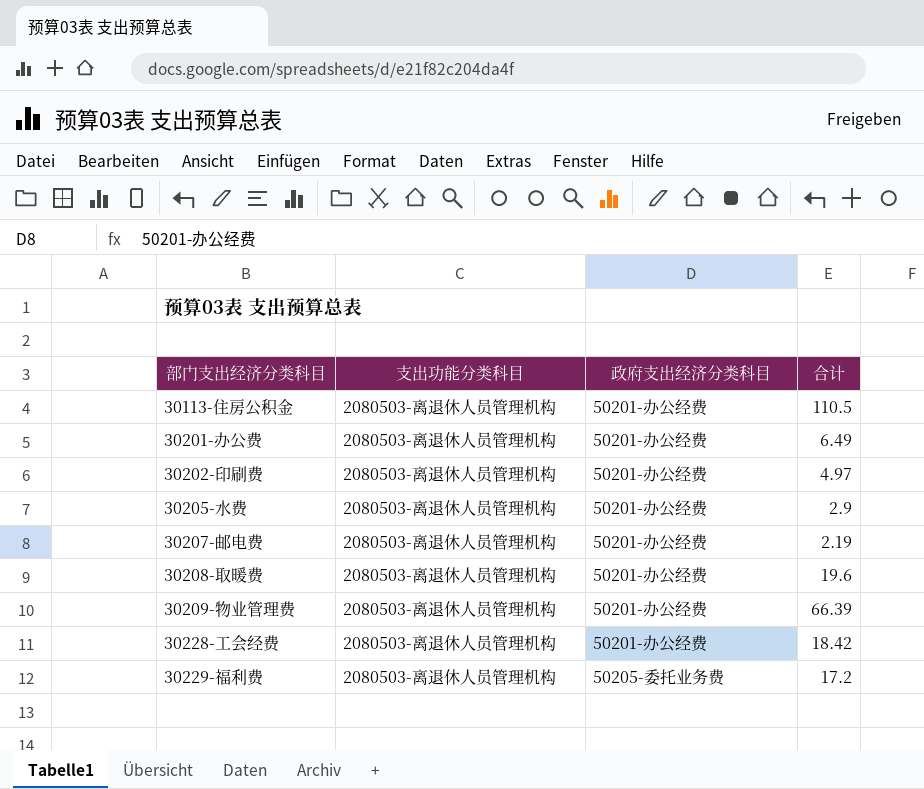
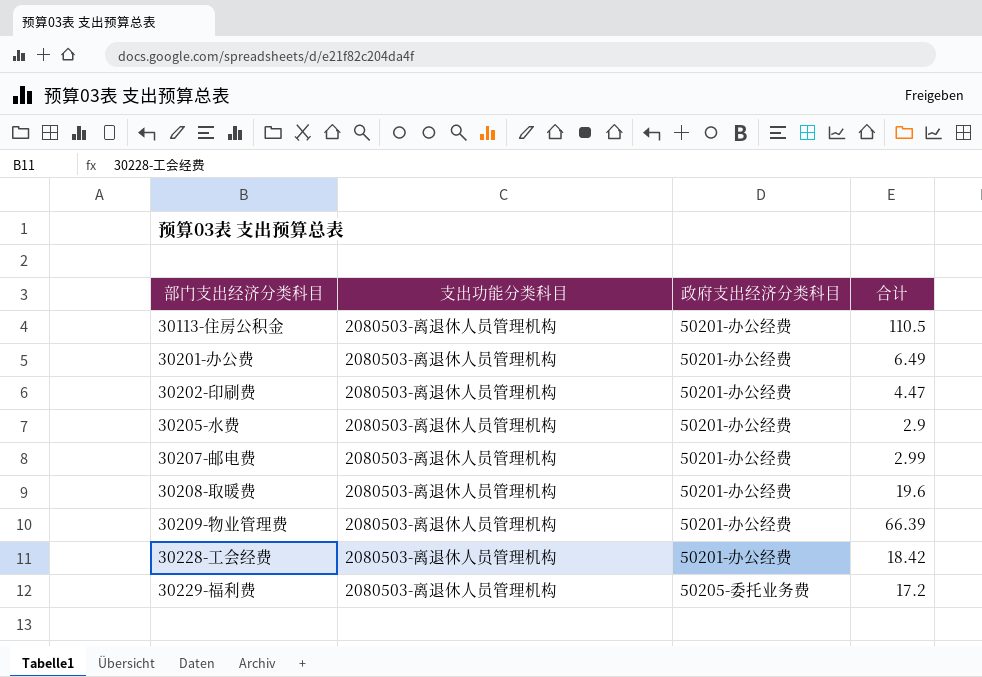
30202-印刷费 | 合计: 4.97 -> 4.47
30207-邮电费 | 合计: 2.19 -> 2.99

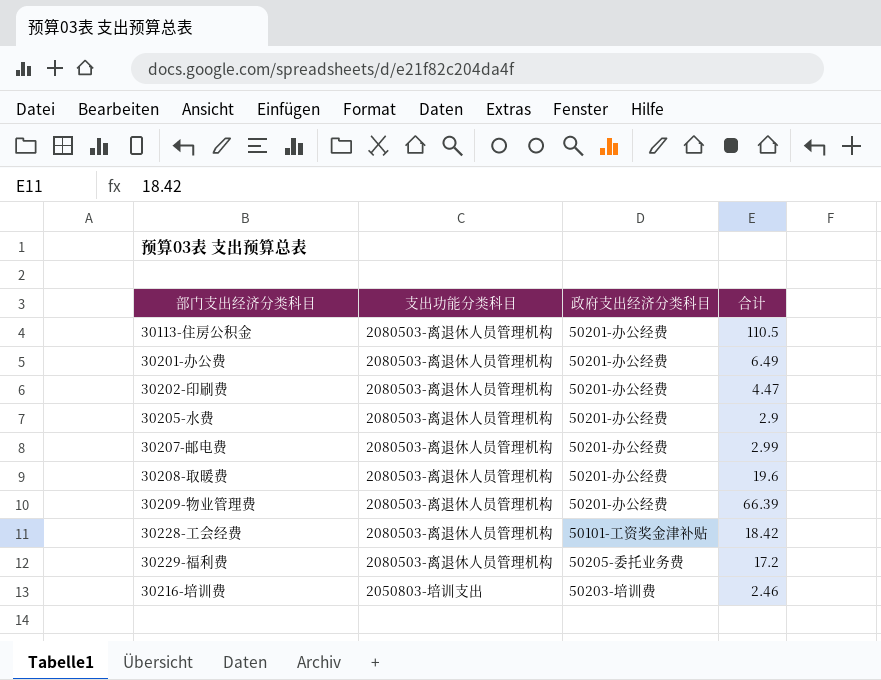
30228-工会经费 | 政府支出经济分类科目: 50201-办公经费 -> 50101-工资奖金津补贴
row 30216-培训费: none -> 2050803-培训支出 | 50203-培训费 | 2.46

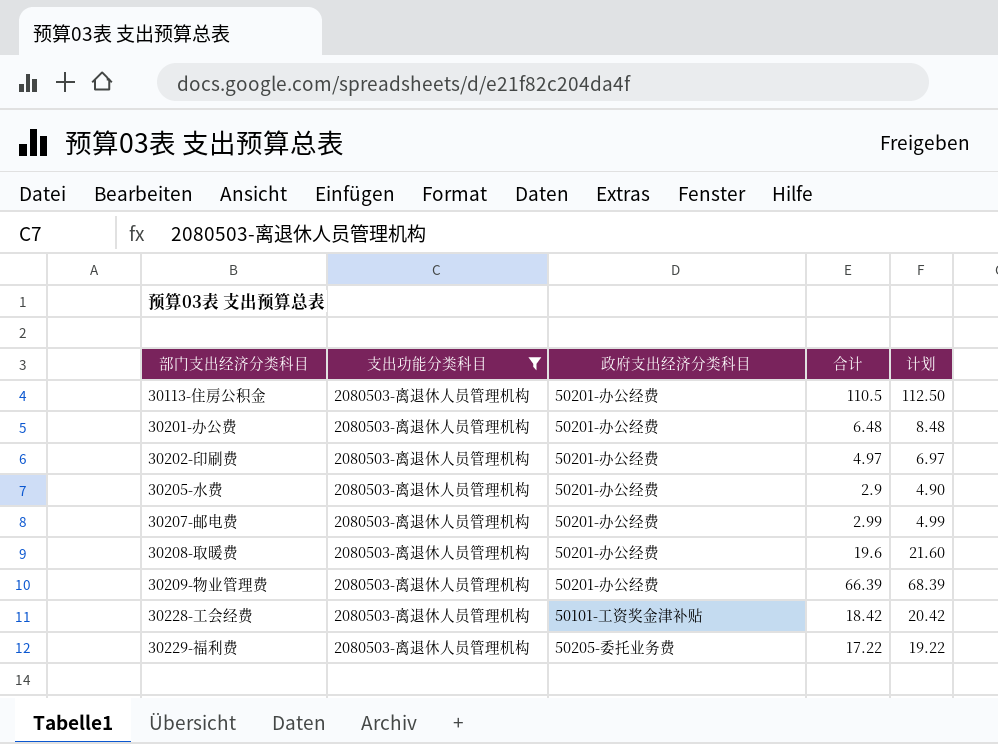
filter: none -> 支出功能分类科目 = 2080503-离退休人员管理机构
column 计划 | formula: none -> [合计] + 2
30201-办公费 | 合计: 6.49 -> 6.48
30202-印刷费 | 合计: 4.47 -> 4.97
30229-福利费 | 合计: 17.2 -> 17.22

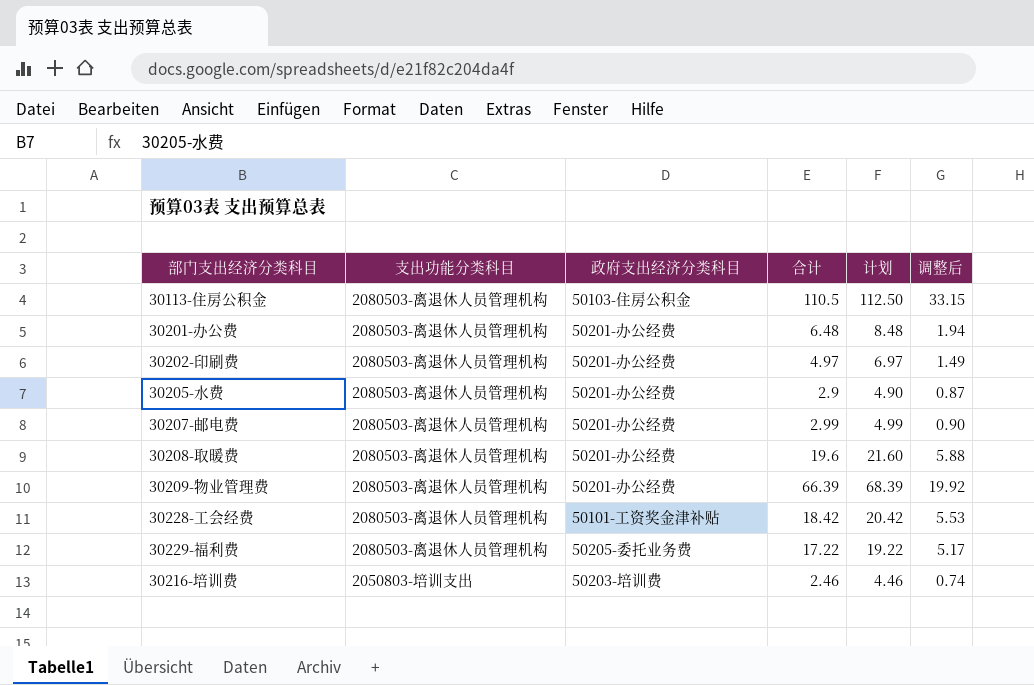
filter: 支出功能分类科目 = 2080503-离退休人员管理机构 -> none
column 调整后 | formula: none -> [合计] * 0.3
30113-住房公积金 | 政府支出经济分类科目: 50201-办公经费 -> 50103-住房公积金

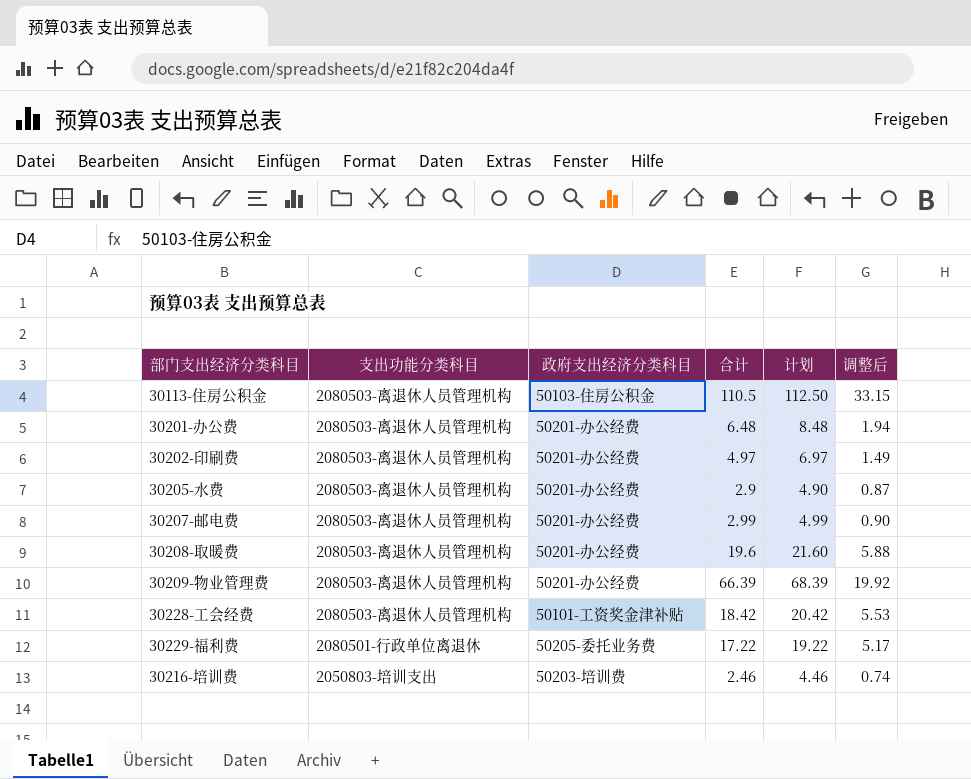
30229-福利费 | 支出功能分类科目: 2080503-离退休人员管理机构 -> 2080501-行政单位离退休

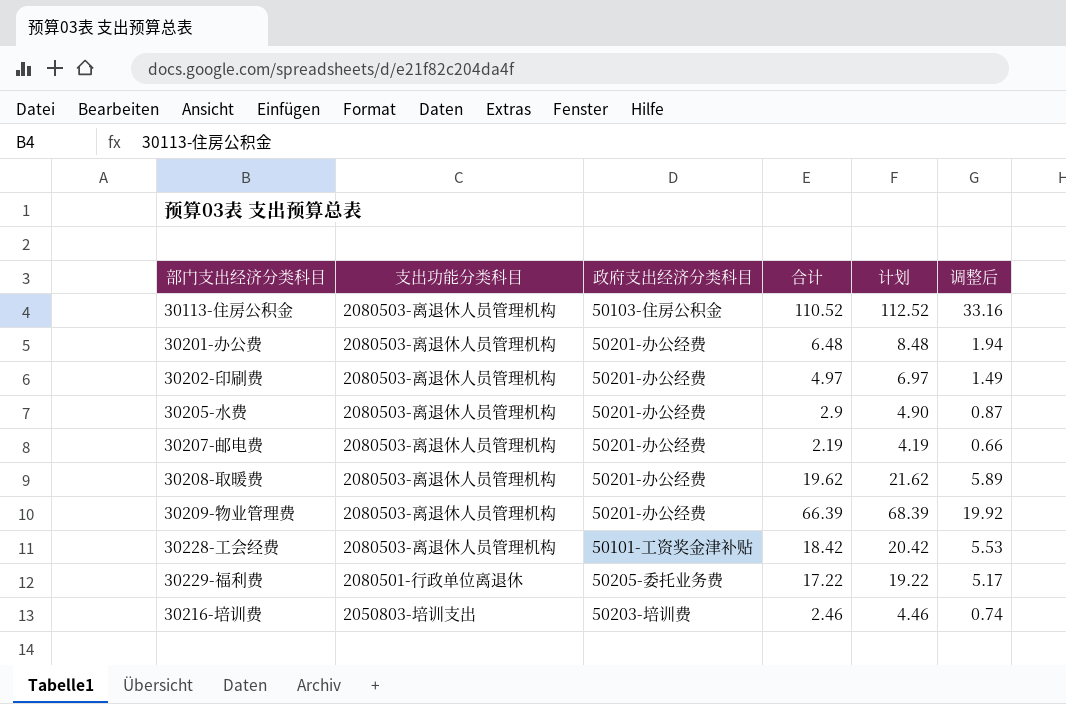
30113-住房公积金 | 合计: 110.5 -> 110.52
30113-住房公积金 | 计划: 112.50 -> 112.52
30113-住房公积金 | 调整后: 33.15 -> 33.16
30207-邮电费 | 合计: 2.99 -> 2.19
30207-邮电费 | 计划: 4.99 -> 4.19
30207-邮电费 | 调整后: 0.90 -> 0.66
30208-取暖费 | 合计: 19.6 -> 19.62
30208-取暖费 | 计划: 21.60 -> 21.62
30208-取暖费 | 调整后: 5.88 -> 5.89

